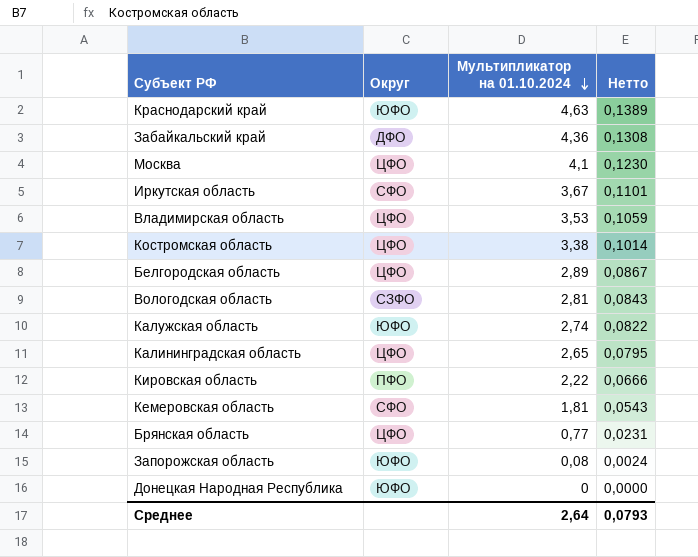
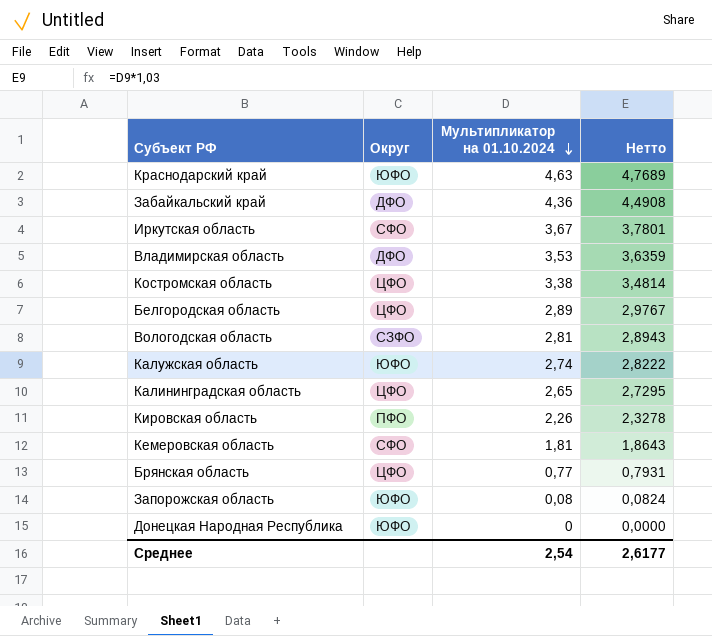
column Нетто | formula: [Мультипликатор на 01.10.2024] * 0,03 -> [Мультипликатор на 01.10.2024] * 1,03
row Москва: ЦФО | 4,1 | 0,1230 -> none
Владимирская область | Округ: ЦФО -> ДФО
Кировская область | Мультипликатор на 01.10.2024: 2,22 -> 2,26
Среднее | Мультипликатор на 01.10.2024: 2,64 -> 2,54
Среднее | Нетто: 0,0793 -> 2,6177

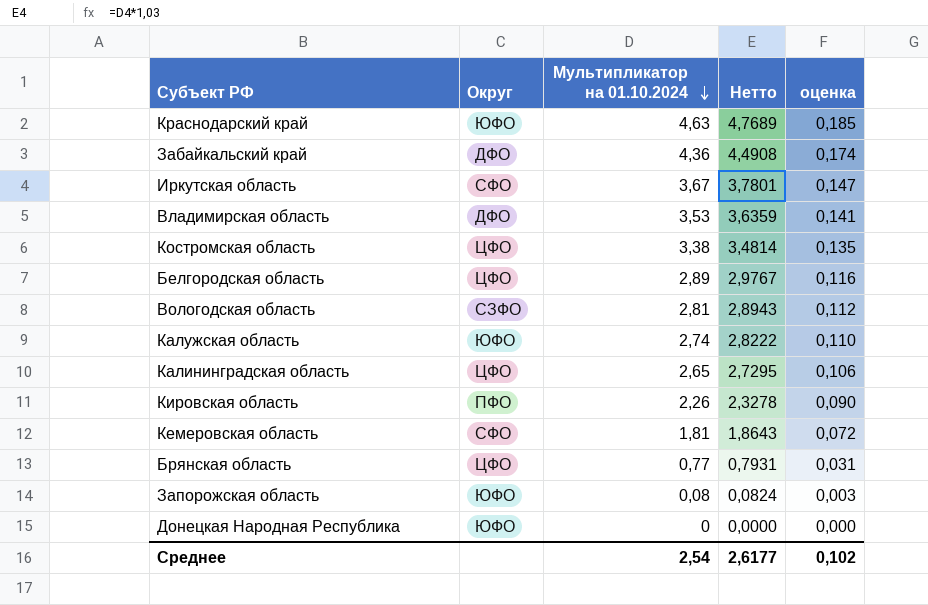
column оценка | formula: none -> [Мультипликатор на 01.10.2024] * 0,04

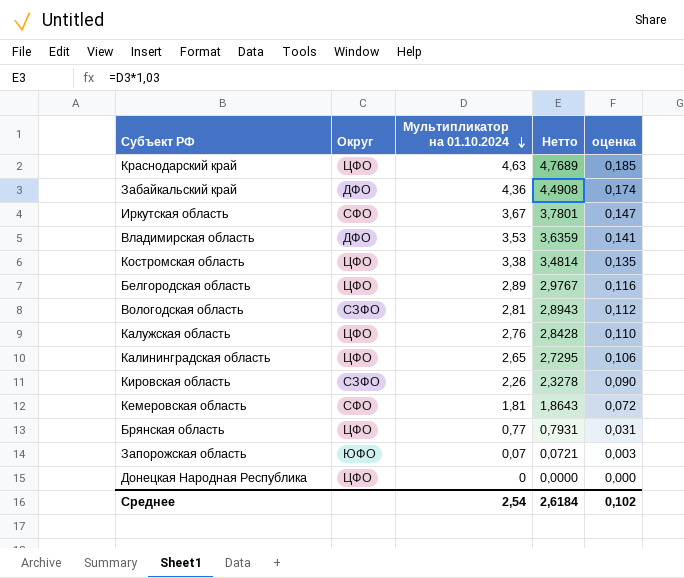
Краснодарский край | Округ: ЮФО -> ЦФО
Калужская область | Округ: ЮФО -> ЦФО
Калужская область | Мультипликатор на 01.10.2024: 2,74 -> 2,76
Калужская область | Нетто: 2,8222 -> 2,8428
Кировская область | Округ: ПФО -> СЗФО
Запорожская область | Мультипликатор на 01.10.2024: 0,08 -> 0,07
Запорожская область | Нетто: 0,0824 -> 0,0721
Донецкая Народная Республика | Округ: ЮФО -> ЦФО
Среднее | Нетто: 2,6177 -> 2,6184

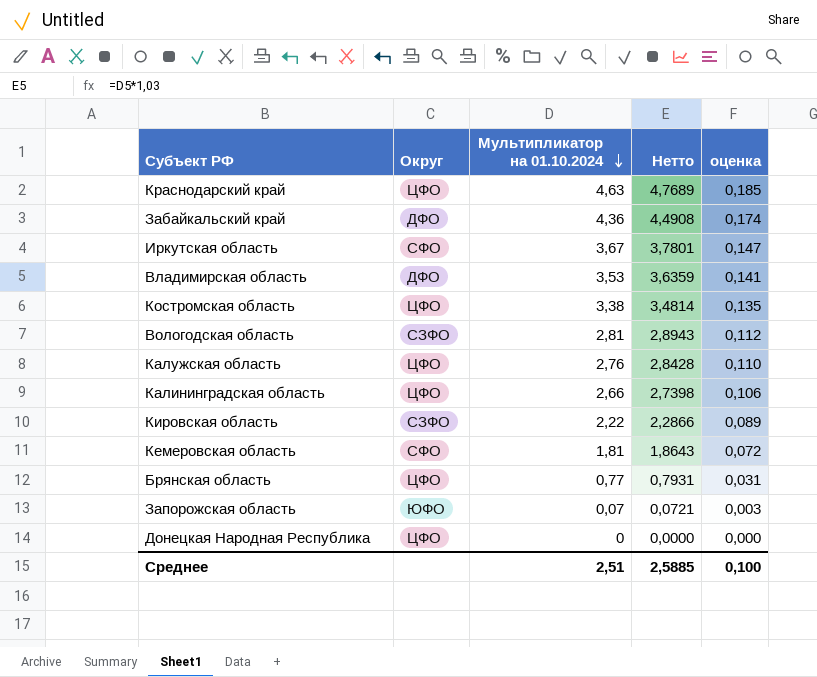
row Белгородская область: ЦФО | 2,89 | 2,9767 | 0,116 -> none
Калининградская область | Мультипликатор на 01.10.2024: 2,65 -> 2,66
Калининградская область | Нетто: 2,7295 -> 2,7398
Кировская область | Мультипликатор на 01.10.2024: 2,26 -> 2,22
Кировская область | Нетто: 2,3278 -> 2,2866
Кировская область | оценка: 0,090 -> 0,089
Среднее | Мультипликатор на 01.10.2024: 2,54 -> 2,51
Среднее | Нетто: 2,6184 -> 2,5885
Среднее | оценка: 0,102 -> 0,100

